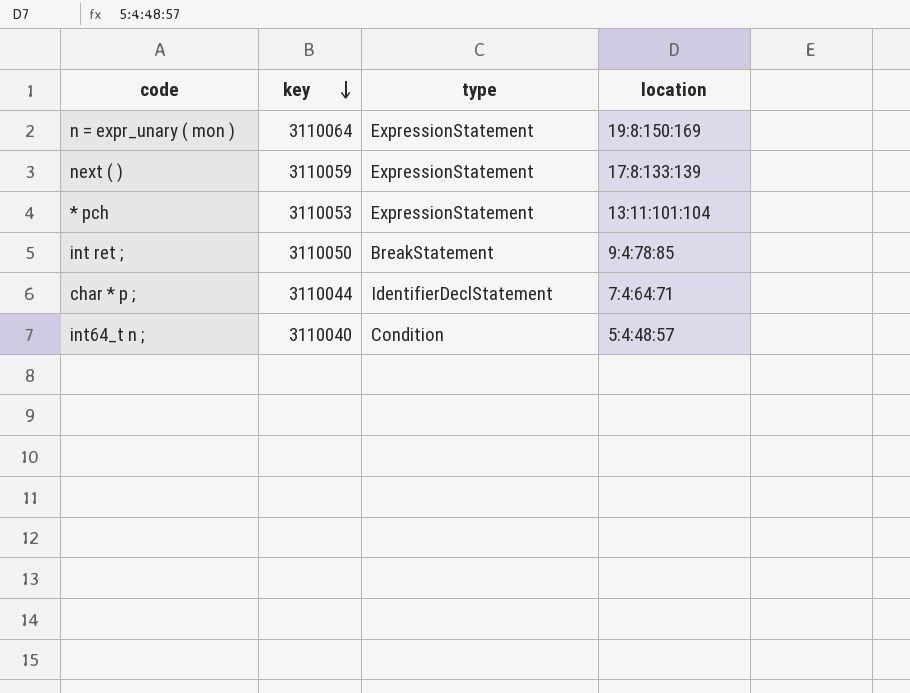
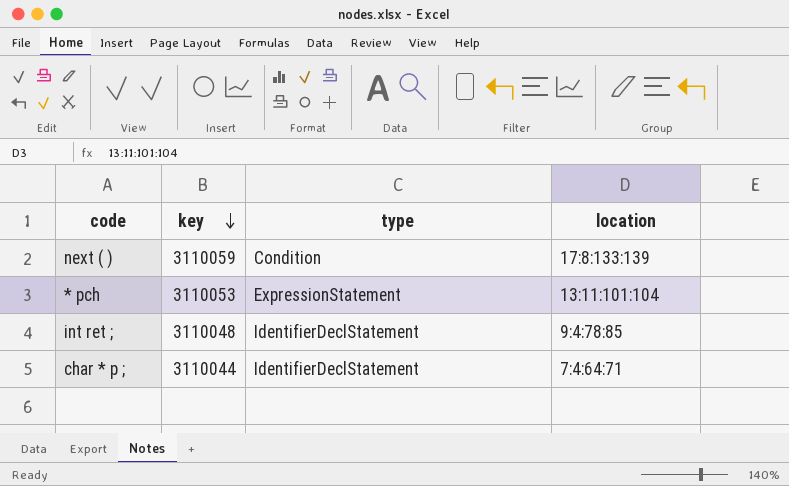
row n = expr_unary ( mon ): 3110064 | ExpressionStatement | 19:8:150:169 -> none
row int64_t n ;: 3110040 | Condition | 5:4:48:57 -> none
next ( ) | type: ExpressionStatement -> Condition
int ret ; | key: 3110050 -> 3110048
int ret ; | type: BreakStatement -> IdentifierDeclStatement

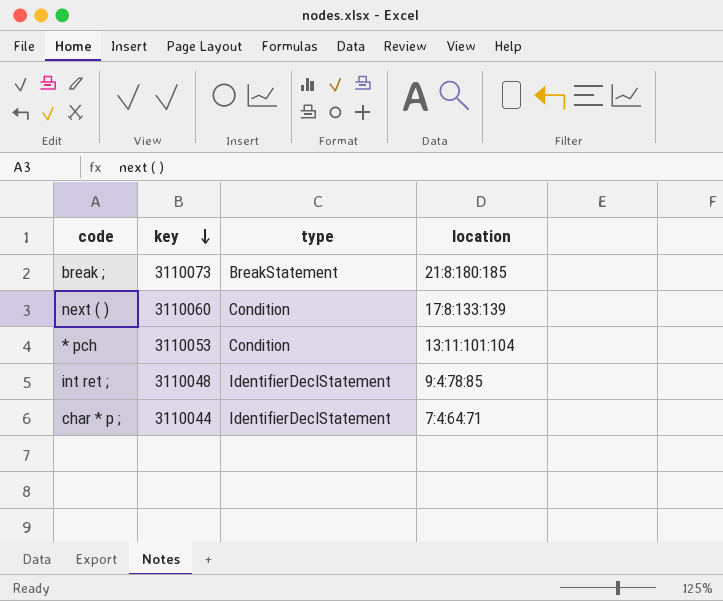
row break ;: none -> 3110073 | BreakStatement | 21:8:180:185
next ( ) | key: 3110059 -> 3110060
* pch | type: ExpressionStatement -> Condition

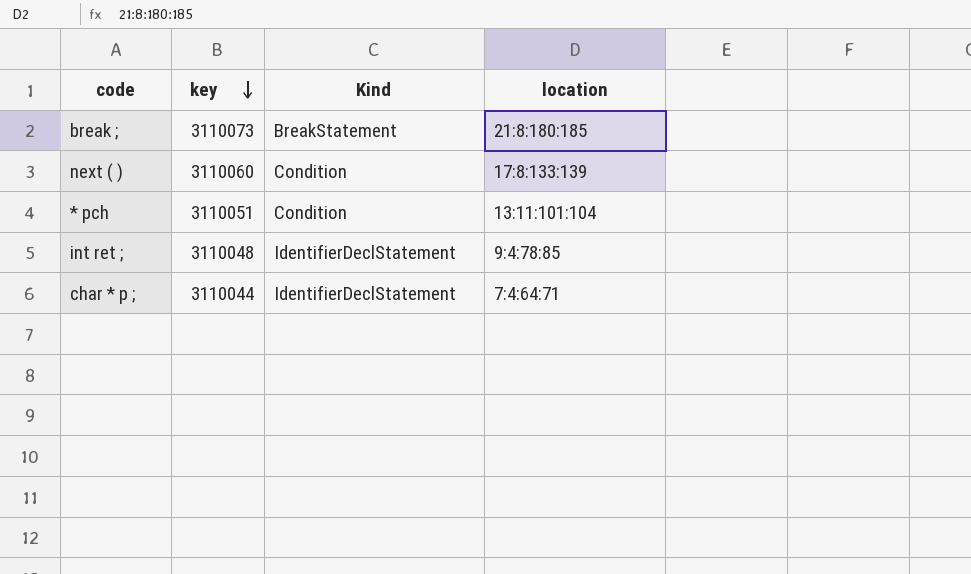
column name: type -> Kind
* pch | key: 3110053 -> 3110051

